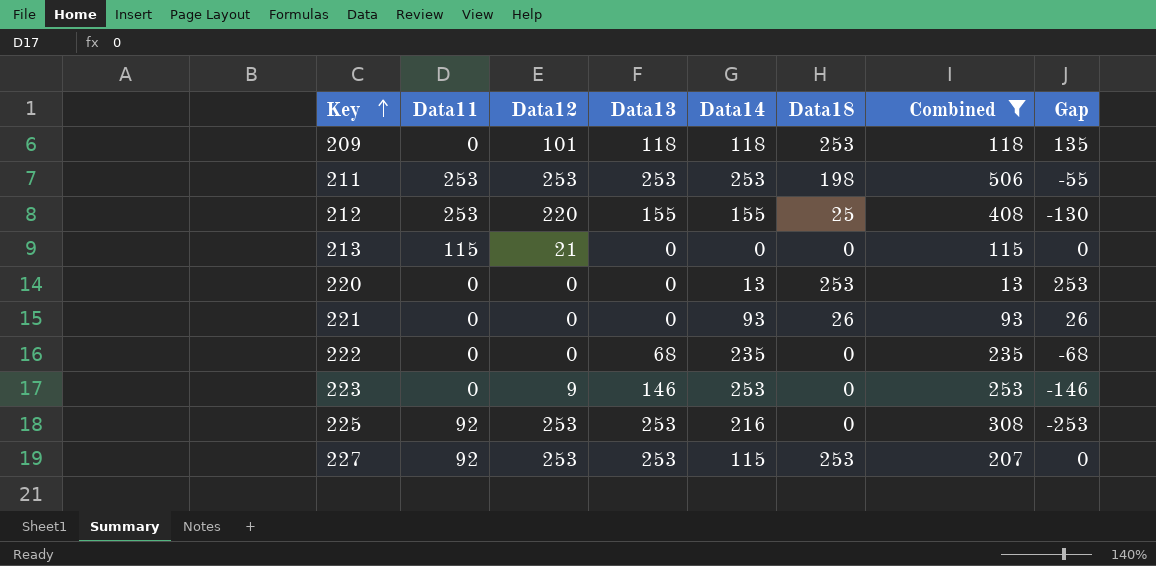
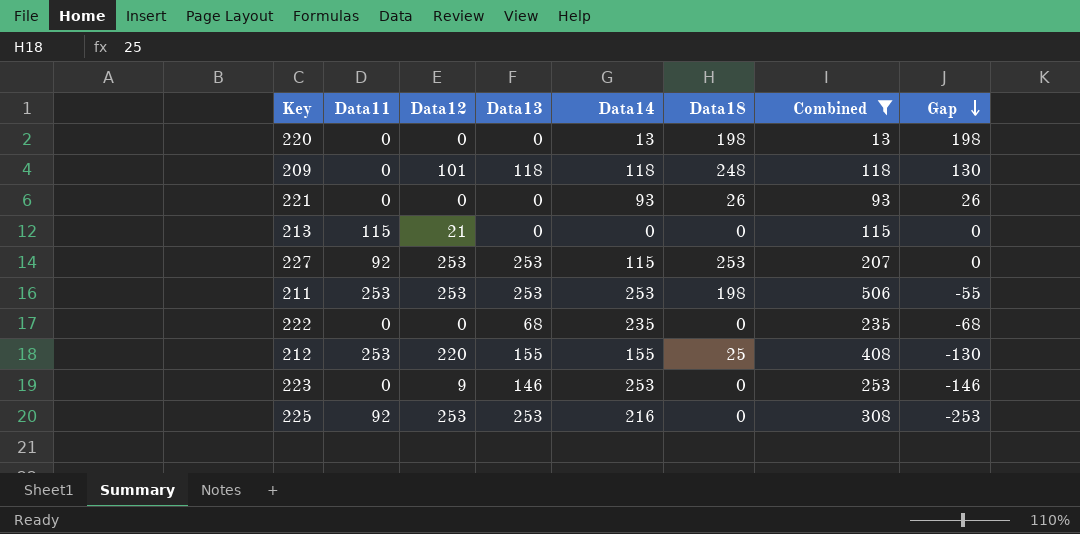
row order: Key ascending -> Gap descending
220 | Data18: 253 -> 198
220 | Gap: 253 -> 198
209 | Data18: 253 -> 248
209 | Gap: 135 -> 130

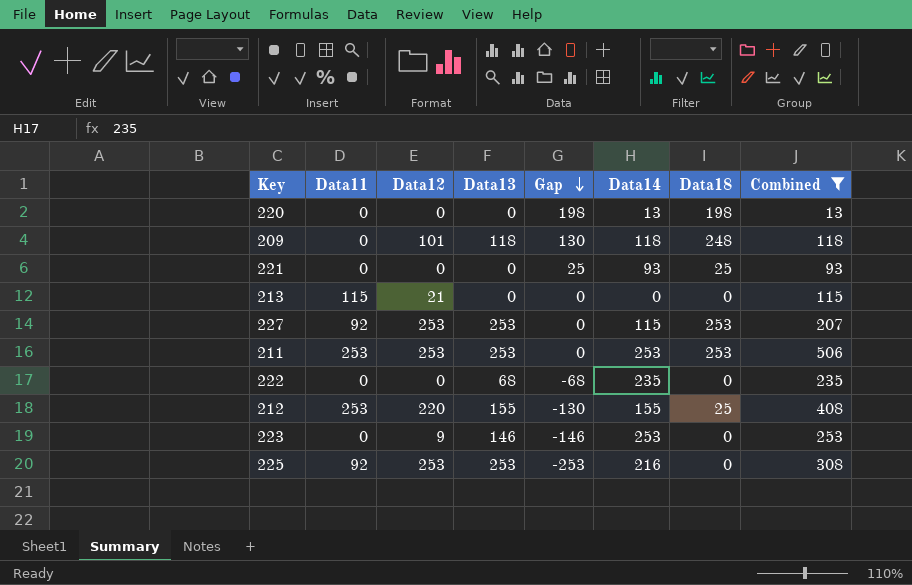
column Gap | position: 8 -> 5
221 | Gap: 26 -> 25
221 | Data18: 26 -> 25
211 | Gap: -55 -> 0
211 | Data18: 198 -> 253

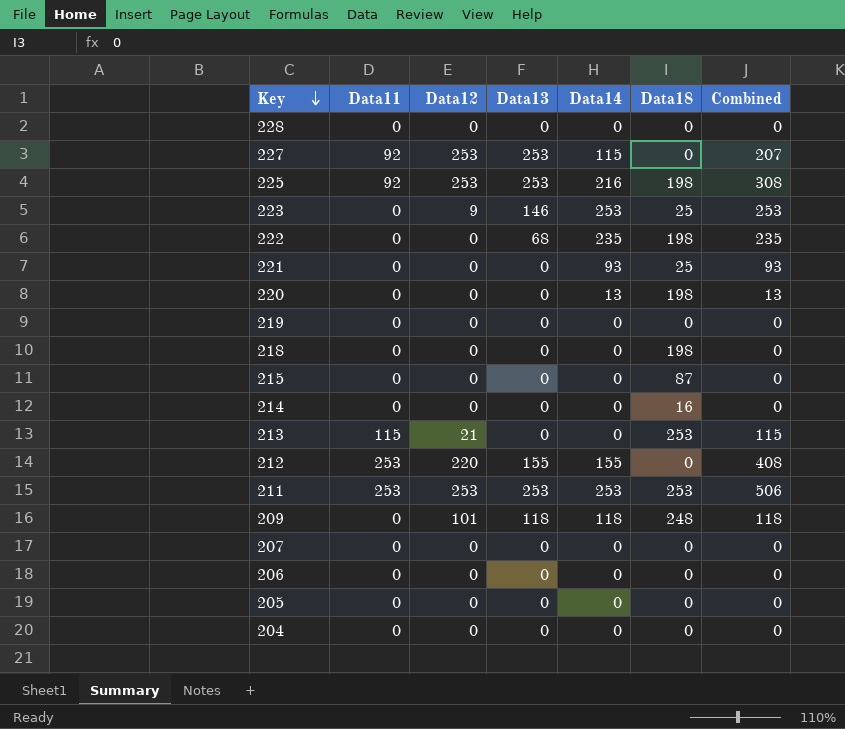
filter: Combined != 0 -> none
row order: Gap descending -> Key descending
column Gap | formula: [Data18] - [Data13] -> none
227 | Data18: 253 -> 0
225 | Data18: 0 -> 198
223 | Data18: 0 -> 25
222 | Data18: 0 -> 198
213 | Data18: 0 -> 253
212 | Data18: 25 -> 0

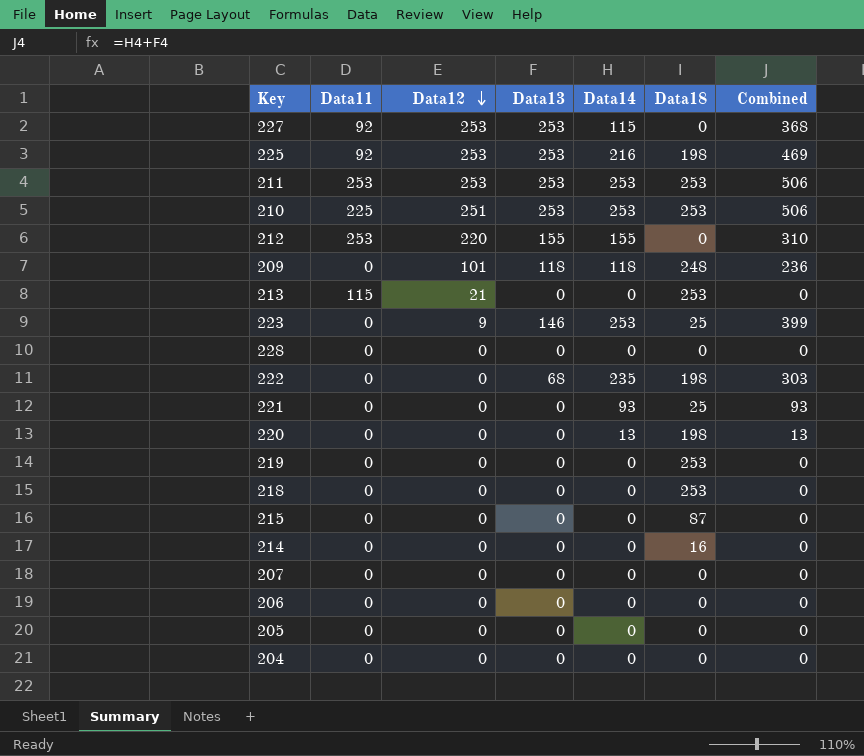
row order: Key descending -> Data12 descending
column Combined | formula: [Data11] + [Data14] -> [Data13] + [Data14]
row 210: none -> 225 | 251 | 253 | 253 | 253 | 506
219 | Data18: 0 -> 253
218 | Data18: 198 -> 253

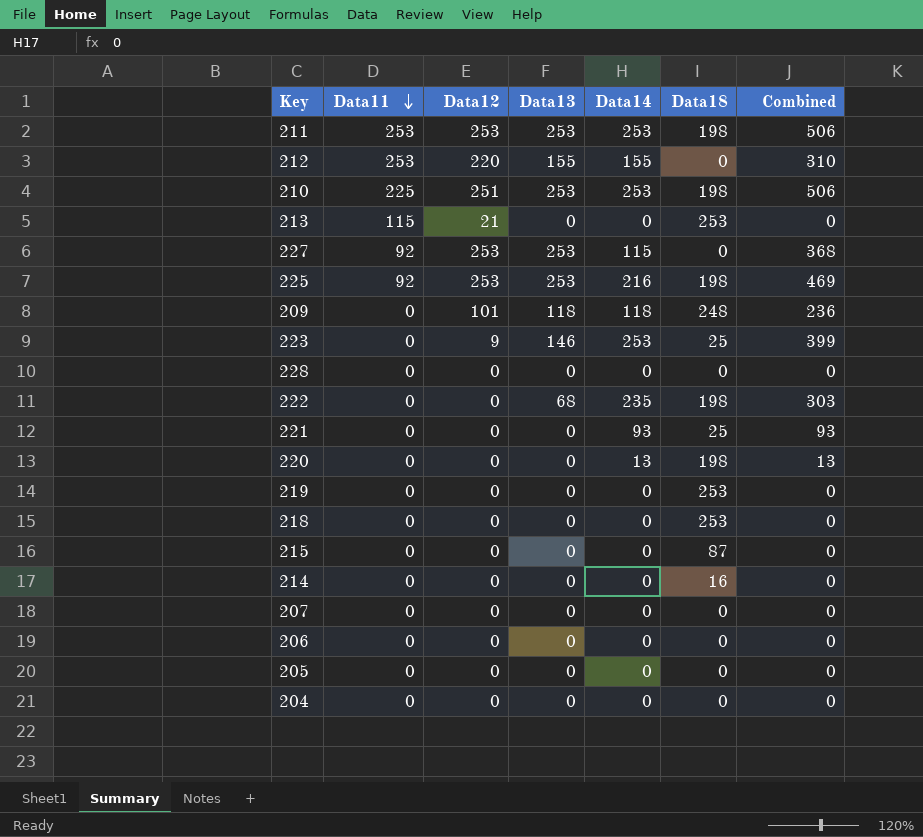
row order: Data12 descending -> Data11 descending
211 | Data18: 253 -> 198
210 | Data18: 253 -> 198

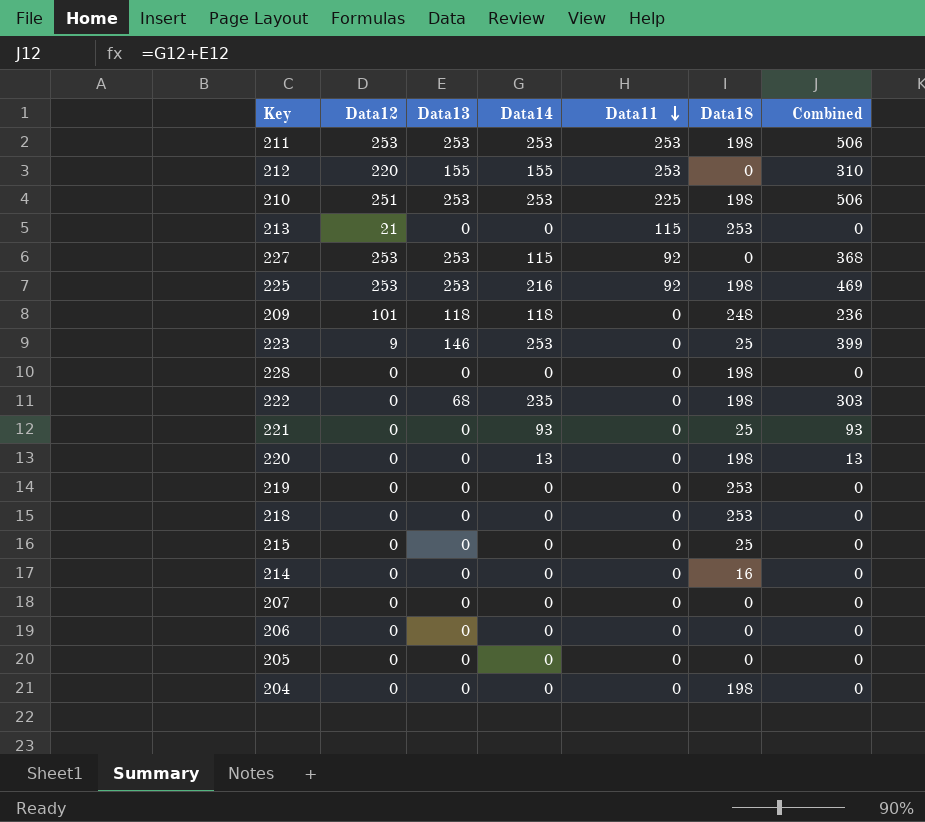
column Data11 | position: 2 -> 5
228 | Data18: 0 -> 198
215 | Data18: 87 -> 25
204 | Data18: 0 -> 198

